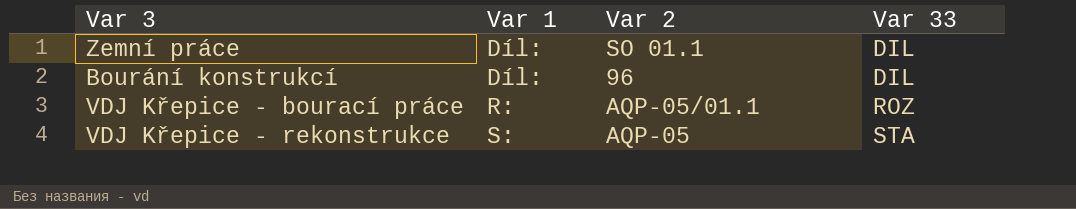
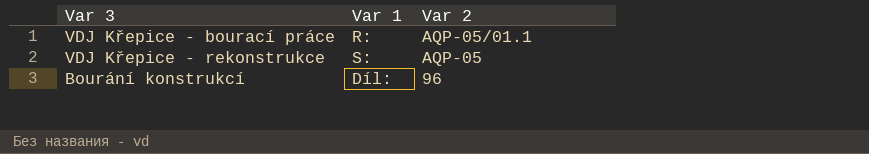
row order: Var 1 ascending -> Var 2 descending
column Var 33 | position: 4 -> none
row Zemní práce: Díl: | SO 01.1 | DIL -> none

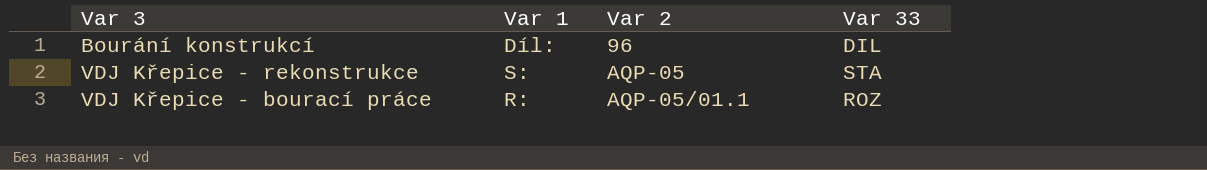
row order: Var 2 descending -> Var 2 ascending
column Var 33 | position: none -> 4

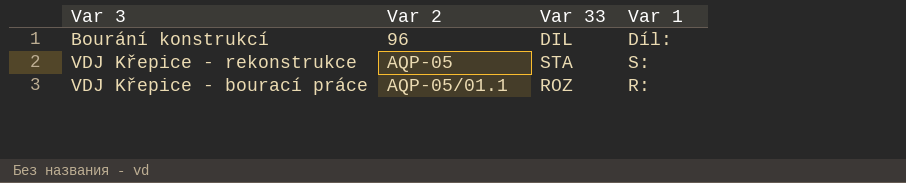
column Var 1 | position: 2 -> 4

